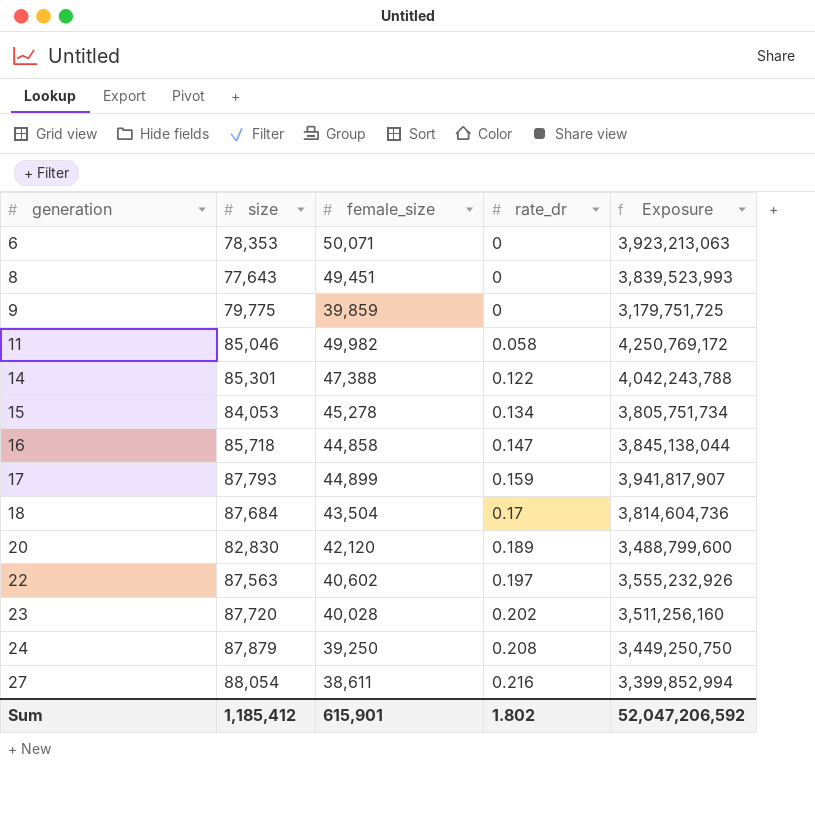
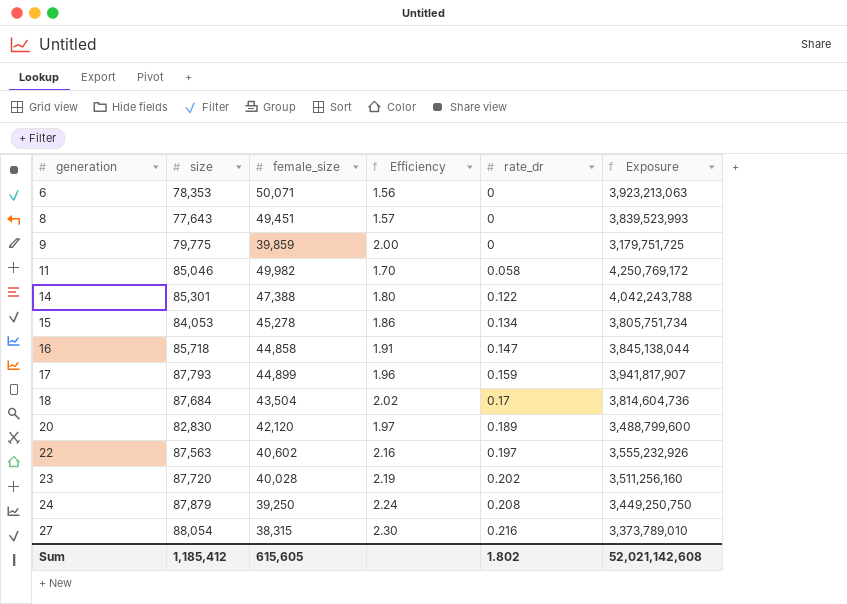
column Efficiency | formula: none -> [size] / [female_size]
27 | female_size: 38,611 -> 38,315
27 | Exposure: 3,399,852,994 -> 3,373,789,010
Sum | female_size: 615,901 -> 615,605
Sum | Exposure: 52,047,206,592 -> 52,021,142,608

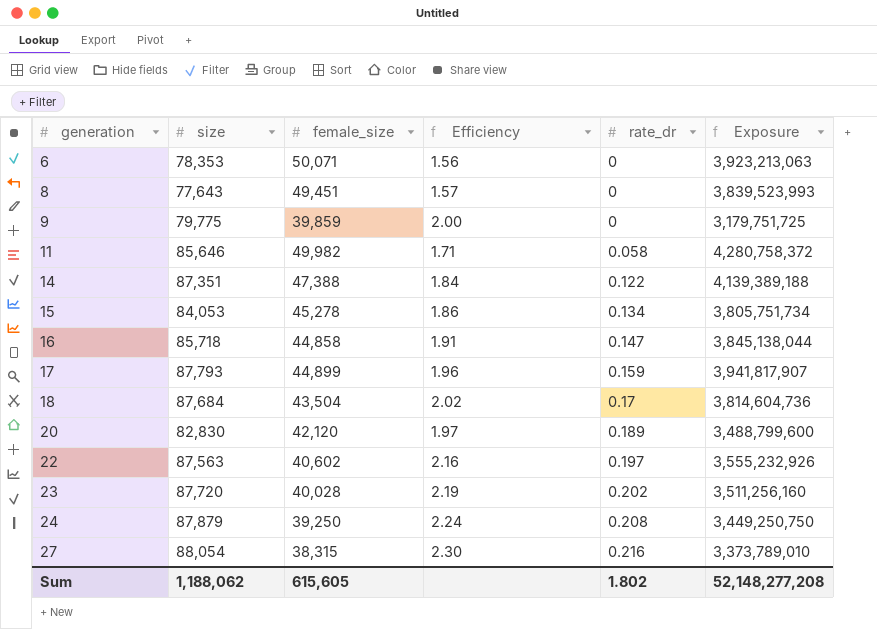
11 | size: 85,046 -> 85,646
11 | Efficiency: 1.70 -> 1.71
11 | Exposure: 4,250,769,172 -> 4,280,758,372
14 | size: 85,301 -> 87,351
14 | Efficiency: 1.80 -> 1.84
14 | Exposure: 4,042,243,788 -> 4,139,389,188
Sum | size: 1,185,412 -> 1,188,062
Sum | Exposure: 52,021,142,608 -> 52,148,277,208

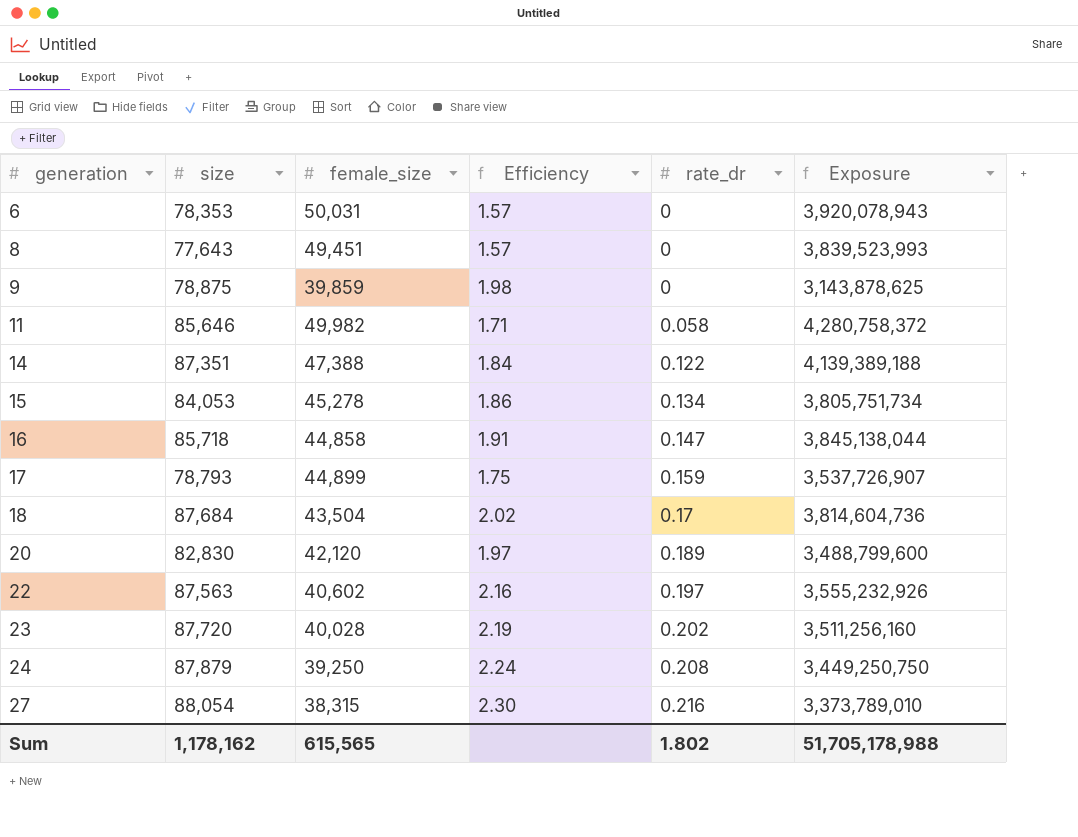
6 | female_size: 50,071 -> 50,031
6 | Efficiency: 1.56 -> 1.57
6 | Exposure: 3,923,213,063 -> 3,920,078,943
9 | size: 79,775 -> 78,875
9 | Efficiency: 2.00 -> 1.98
9 | Exposure: 3,179,751,725 -> 3,143,878,625
17 | size: 87,793 -> 78,793
17 | Efficiency: 1.96 -> 1.75
17 | Exposure: 3,941,817,907 -> 3,537,726,907
Sum | size: 1,188,062 -> 1,178,162
Sum | female_size: 615,605 -> 615,565
Sum | Exposure: 52,148,277,208 -> 51,705,178,988

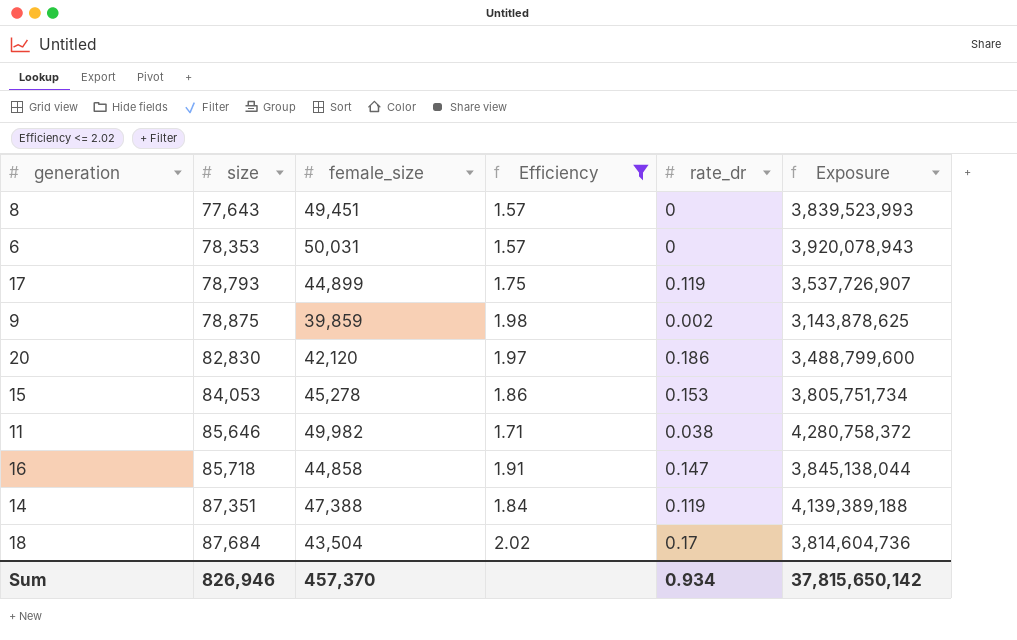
filter: none -> Efficiency <= 2.02
row order: generation ascending -> size ascending
17 | rate_dr: 0.159 -> 0.119
9 | rate_dr: 0 -> 0.002
20 | rate_dr: 0.189 -> 0.186
15 | rate_dr: 0.134 -> 0.153
11 | rate_dr: 0.058 -> 0.038
14 | rate_dr: 0.122 -> 0.119
Sum | size: 1,178,162 -> 826,946
Sum | female_size: 615,565 -> 457,370
Sum | rate_dr: 1.802 -> 0.934
Sum | Exposure: 51,705,178,988 -> 37,815,650,142

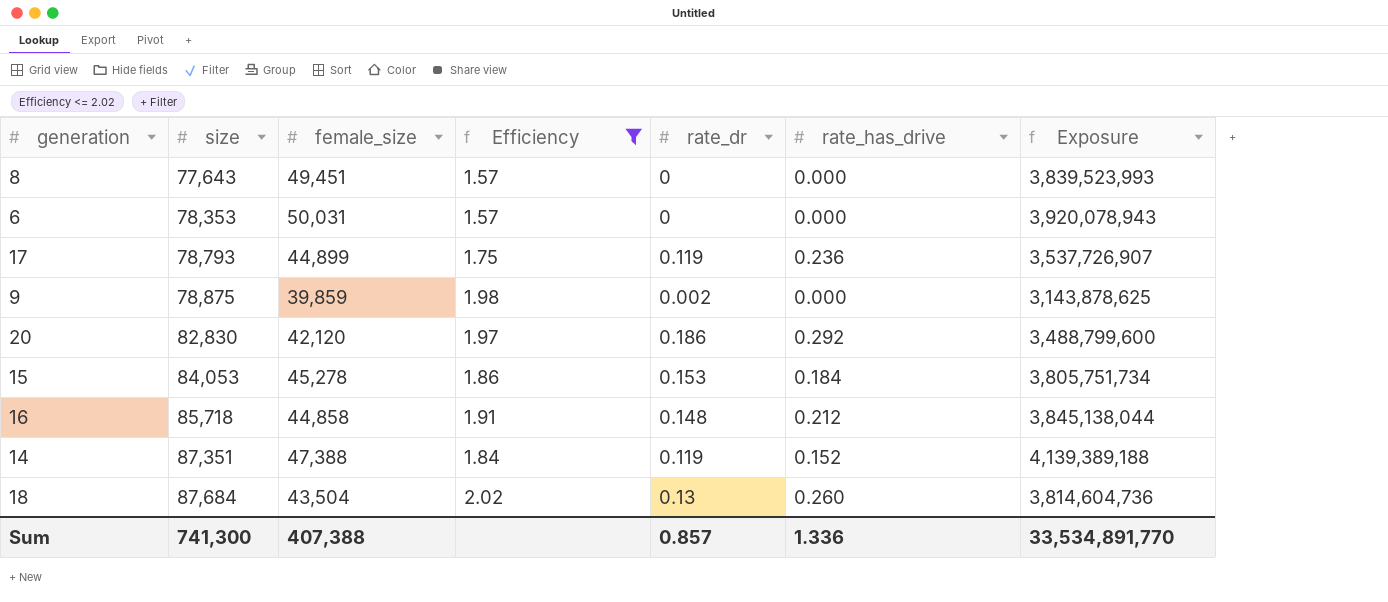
column rate_has_drive | position: none -> 6
row 11: 85,646 | 49,982 | 1.71 | 0.038 | 4,280,758,372 -> none
16 | rate_dr: 0.147 -> 0.148
18 | rate_dr: 0.17 -> 0.13
Sum | size: 826,946 -> 741,300
Sum | female_size: 457,370 -> 407,388
Sum | rate_dr: 0.934 -> 0.857
Sum | Exposure: 37,815,650,142 -> 33,534,891,770

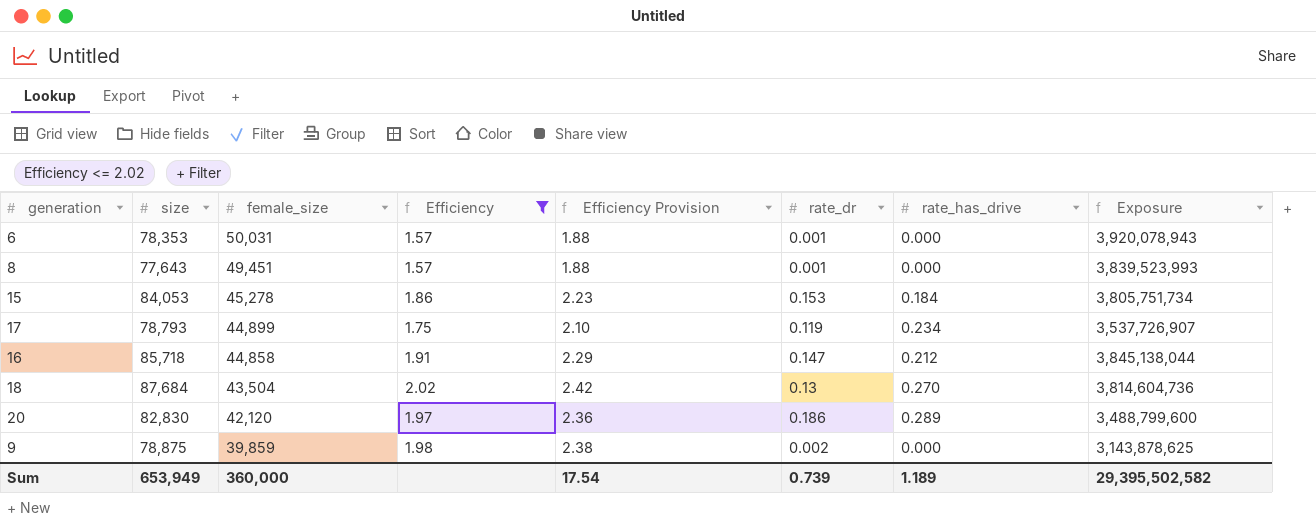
row order: size ascending -> female_size descending
column Efficiency Provision | formula: none -> [Efficiency] * 1.2
row 14: 87,351 | 47,388 | 1.84 | 0.119 | 0.152 | 4,139,389,188 -> none
6 | rate_dr: 0 -> 0.001
8 | rate_dr: 0 -> 0.001
17 | rate_has_drive: 0.236 -> 0.234
16 | rate_dr: 0.148 -> 0.147
18 | rate_has_drive: 0.260 -> 0.270
20 | rate_has_drive: 0.292 -> 0.289
Sum | size: 741,300 -> 653,949
Sum | female_size: 407,388 -> 360,000
Sum | rate_dr: 0.857 -> 0.739
Sum | rate_has_drive: 1.336 -> 1.189
Sum | Exposure: 33,534,891,770 -> 29,395,502,582

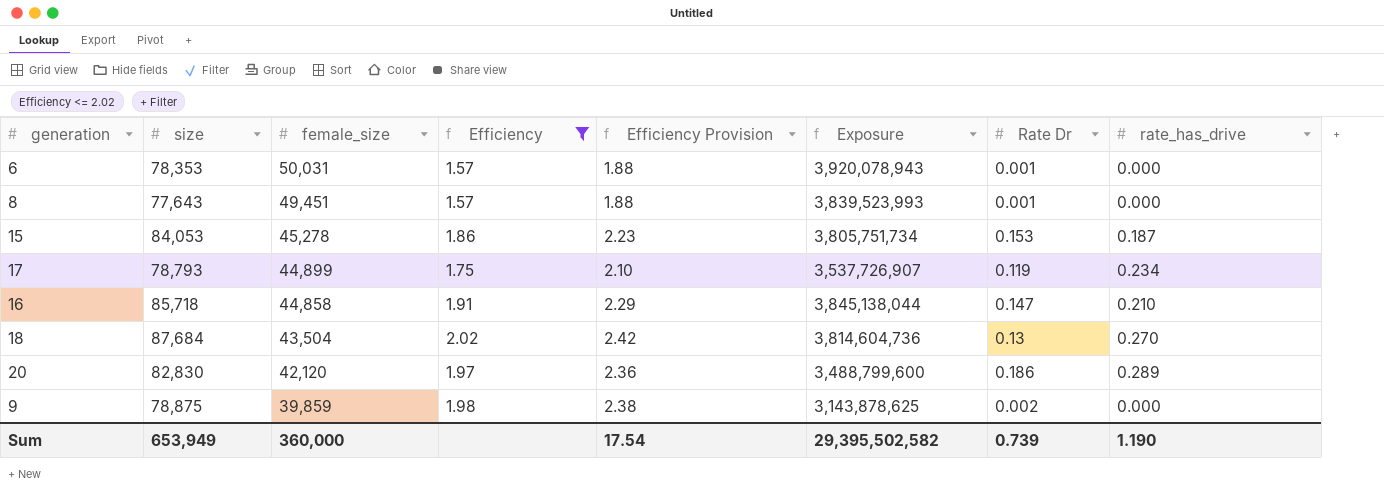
column Exposure | position: 8 -> 6
column name: rate_dr -> Rate Dr
15 | rate_has_drive: 0.184 -> 0.187
16 | rate_has_drive: 0.212 -> 0.210
Sum | rate_has_drive: 1.189 -> 1.190

